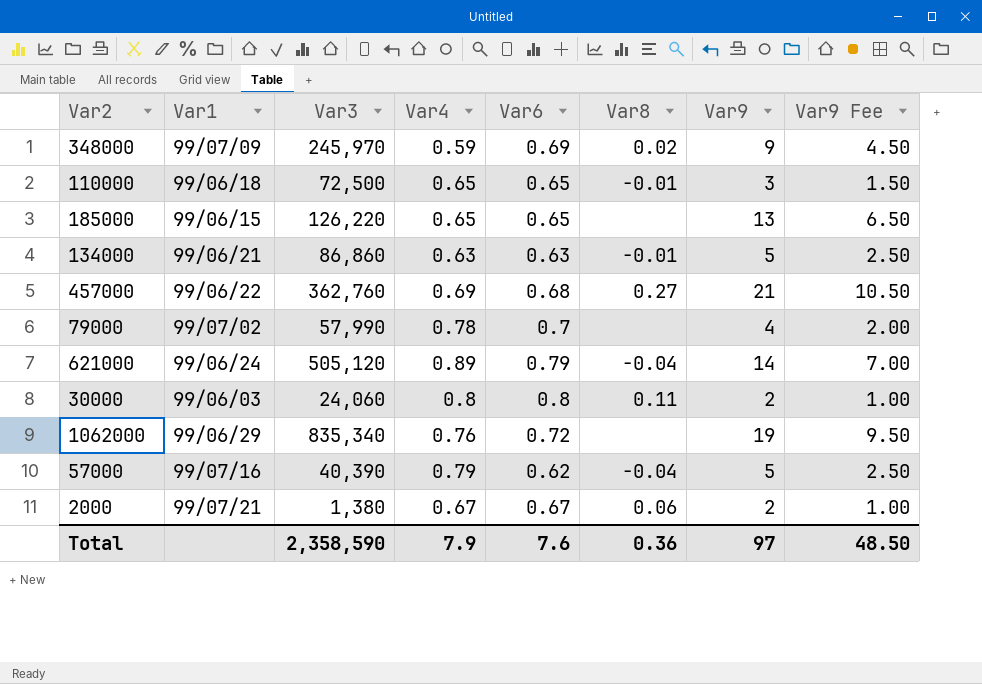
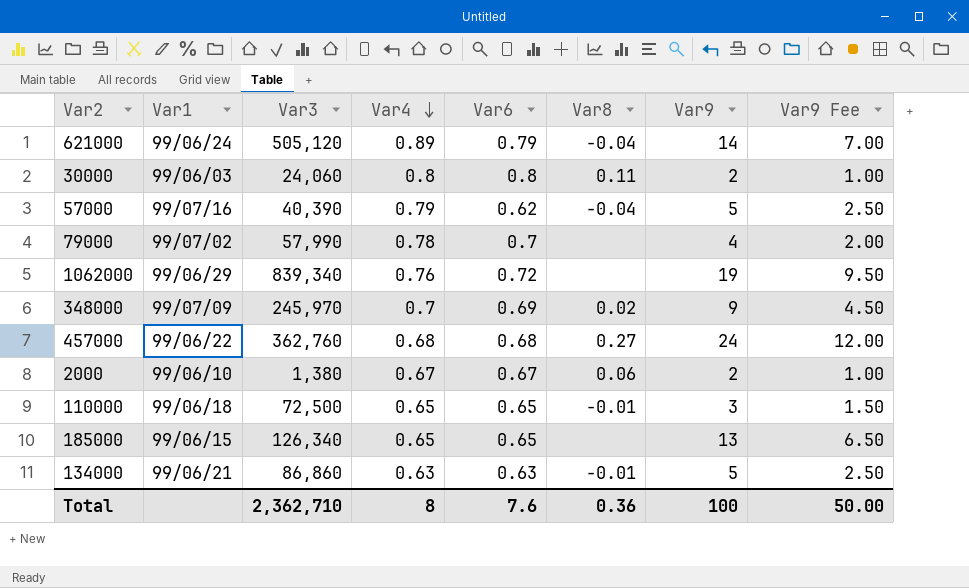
row order: none -> Var4 descending
1062000 | Var3: 835,340 -> 839,340
348000 | Var4: 0.59 -> 0.7
457000 | Var4: 0.69 -> 0.68
457000 | Var9: 21 -> 24
457000 | Var9 Fee: 10.50 -> 12.00
2000 | Var1: 99/07/21 -> 99/06/10
185000 | Var3: 126,220 -> 126,340
Total | Var3: 2,358,590 -> 2,362,710
Total | Var4: 7.9 -> 8
Total | Var9: 97 -> 100
Total | Var9 Fee: 48.50 -> 50.00

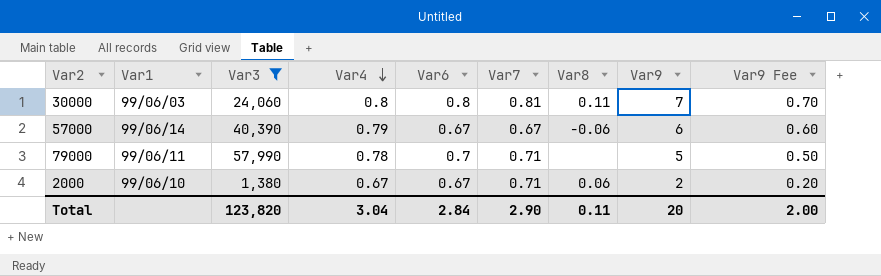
filter: none -> Var3 <= 57,990
column Var7 | position: none -> 6
column Var9 Fee | formula: [Var9] * 0.5 -> [Var9] * 0.1
30000 | Var9: 2 -> 7
57000 | Var1: 99/07/16 -> 99/06/14
57000 | Var6: 0.62 -> 0.67
57000 | Var8: -0.04 -> -0.06
57000 | Var9: 5 -> 6
79000 | Var1: 99/07/02 -> 99/06/11
79000 | Var9: 4 -> 5
Total | Var3: 2,362,710 -> 123,820
Total | Var4: 8 -> 3.04
Total | Var6: 7.6 -> 2.84
Total | Var8: 0.36 -> 0.11
Total | Var9: 100 -> 20
Total | Var9 Fee: 50.00 -> 2.00

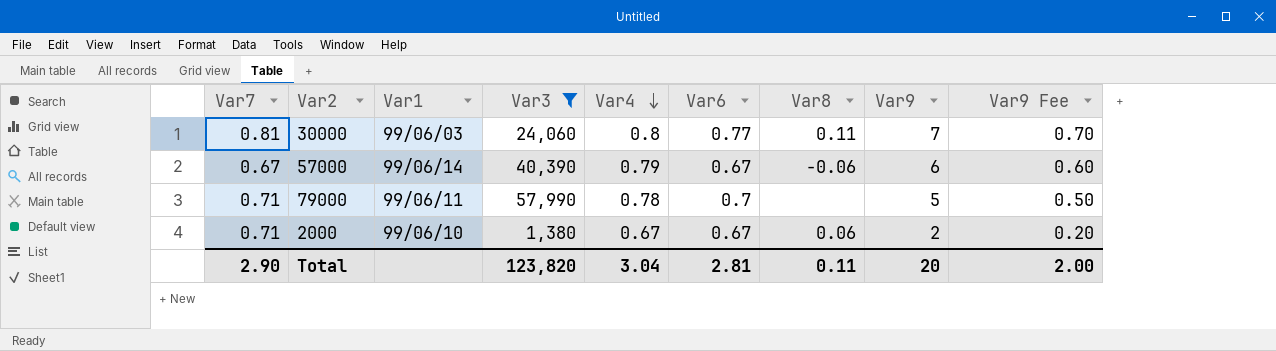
column Var7 | position: 6 -> 1
30000 | Var6: 0.8 -> 0.77
Total | Var6: 2.84 -> 2.81

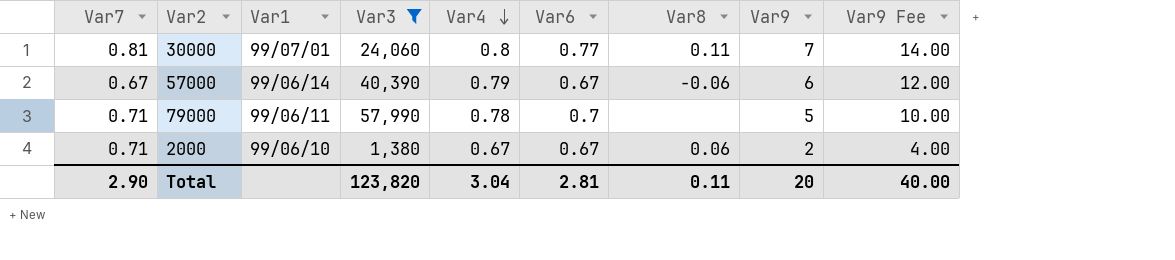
column Var9 Fee | formula: [Var9] * 0.1 -> [Var9] * 2
30000 | Var1: 99/06/03 -> 99/07/01
Total | Var9 Fee: 2.00 -> 40.00

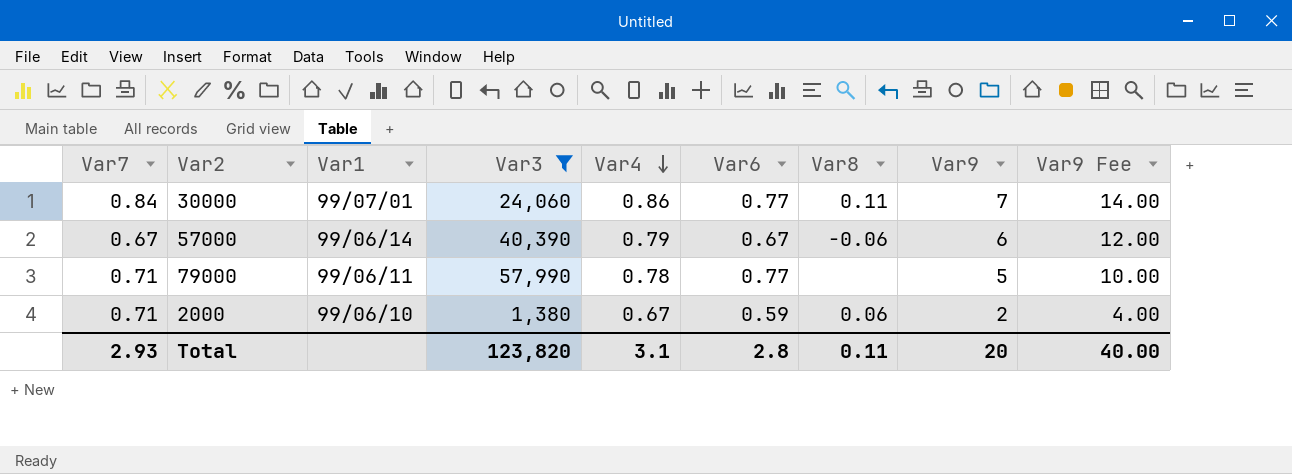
30000 | Var7: 0.81 -> 0.84
30000 | Var4: 0.8 -> 0.86
79000 | Var6: 0.7 -> 0.77
2000 | Var6: 0.67 -> 0.59
Total | Var7: 2.90 -> 2.93
Total | Var4: 3.04 -> 3.1
Total | Var6: 2.81 -> 2.8

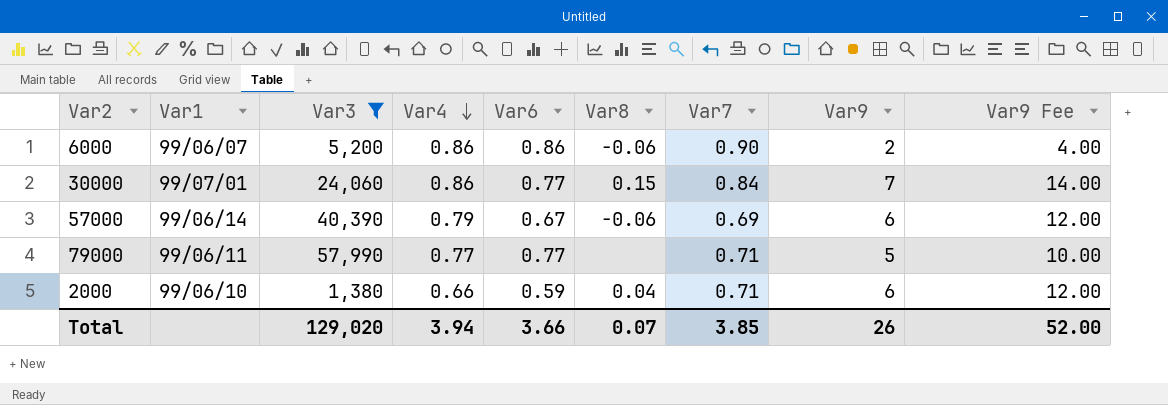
column Var7 | position: 1 -> 7
row 6000: none -> 99/06/07 | 5,200 | 0.86 | 0.86 | -0.06 | 0.90 | 2 | 4.00
30000 | Var8: 0.11 -> 0.15
57000 | Var7: 0.67 -> 0.69
79000 | Var4: 0.78 -> 0.77
2000 | Var4: 0.67 -> 0.66
2000 | Var8: 0.06 -> 0.04
2000 | Var9: 2 -> 6
2000 | Var9 Fee: 4.00 -> 12.00
Total | Var3: 123,820 -> 129,020
Total | Var4: 3.1 -> 3.94
Total | Var6: 2.8 -> 3.66
Total | Var8: 0.11 -> 0.07
Total | Var7: 2.93 -> 3.85
Total | Var9: 20 -> 26
Total | Var9 Fee: 40.00 -> 52.00

